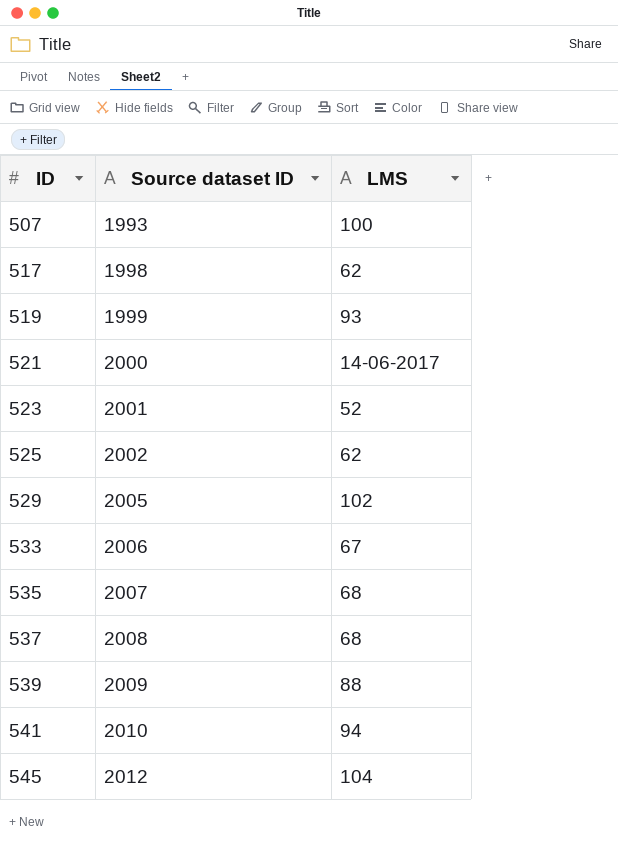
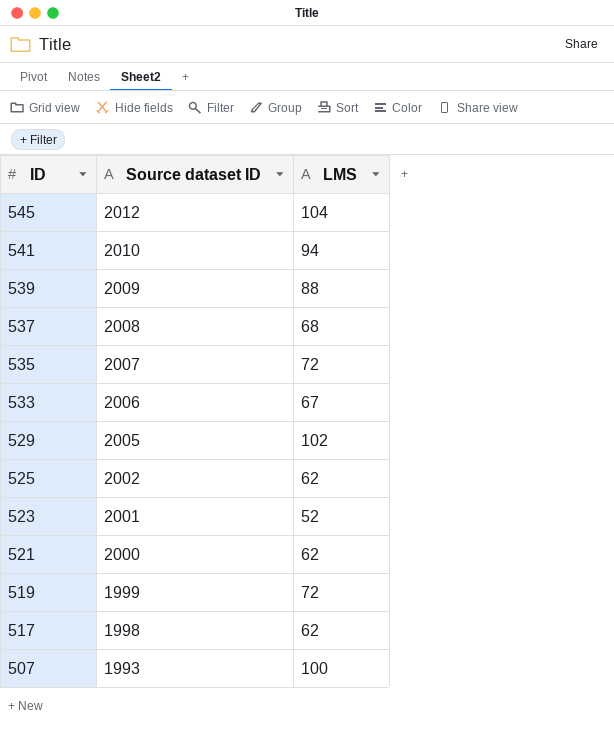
row order: ID ascending -> ID descending
535 | LMS: 68 -> 72
521 | LMS: 14-06-2017 -> 62
519 | LMS: 93 -> 72

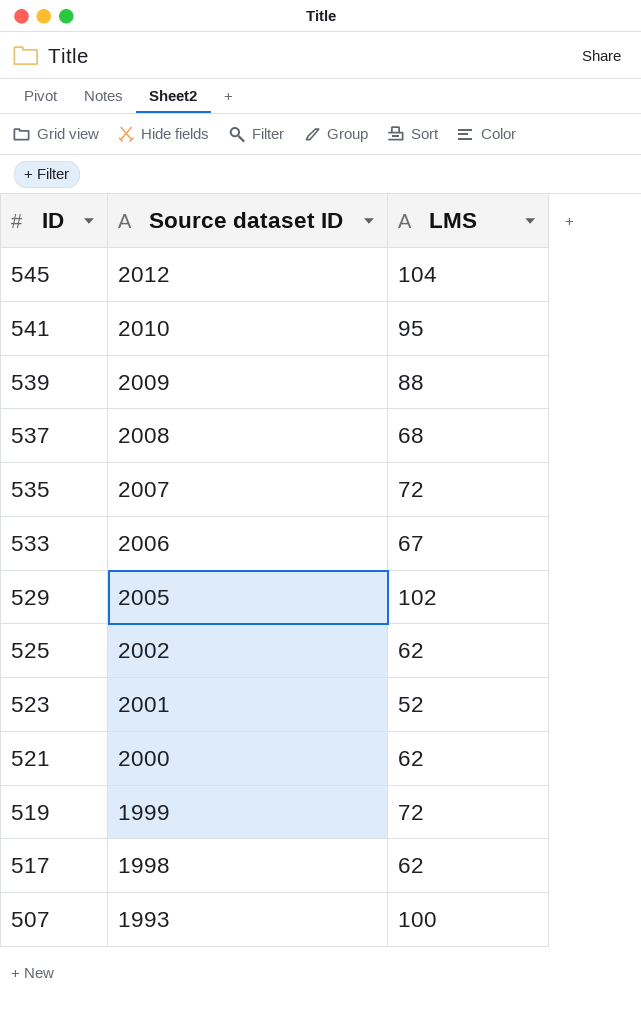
541 | LMS: 94 -> 95

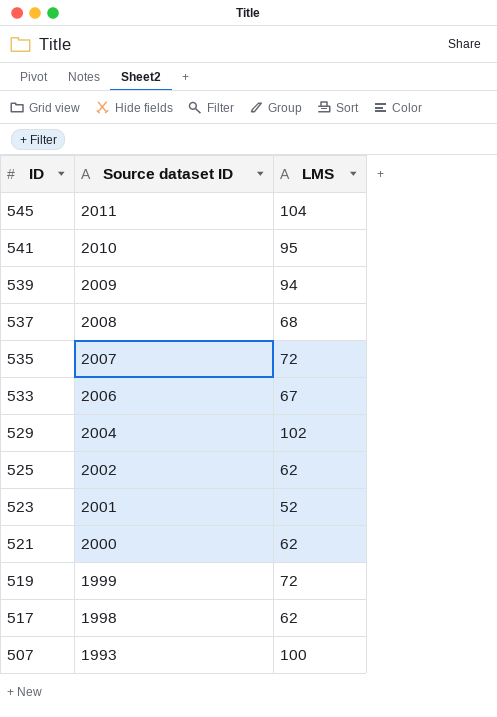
545 | Source dataset ID: 2012 -> 2011
539 | LMS: 88 -> 94
529 | Source dataset ID: 2005 -> 2004

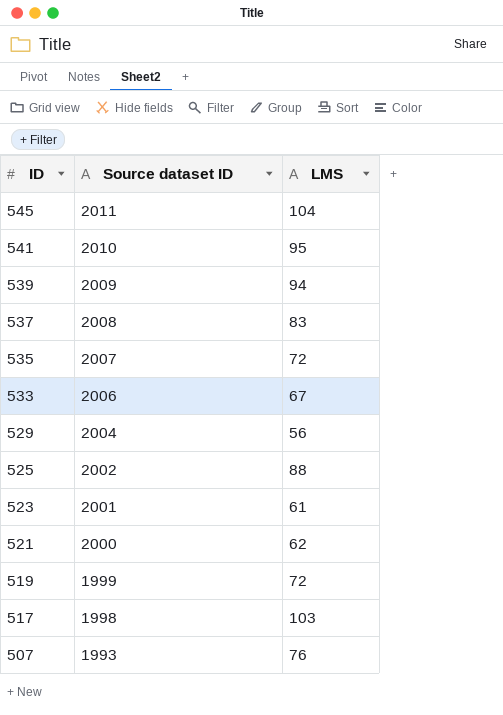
537 | LMS: 68 -> 83
529 | LMS: 102 -> 56
525 | LMS: 62 -> 88
523 | LMS: 52 -> 61
517 | LMS: 62 -> 103
507 | LMS: 100 -> 76

